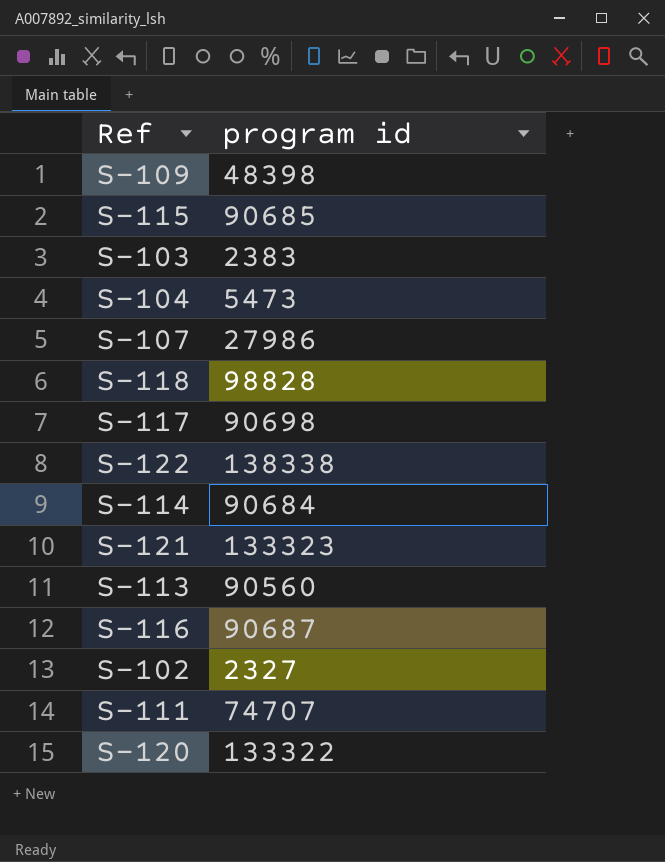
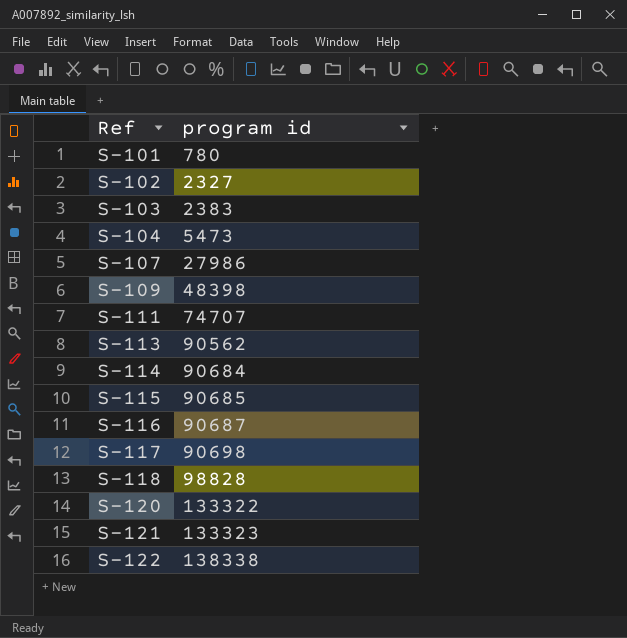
row order: none -> Ref ascending
row S-101: none -> 780
S-113 | program id: 90560 -> 90562

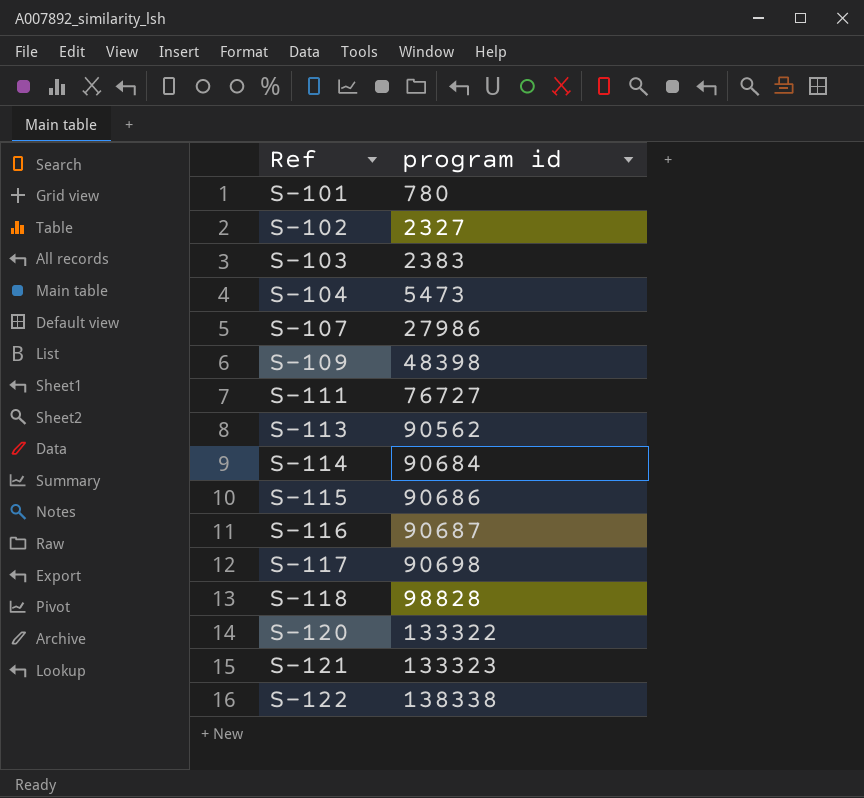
S-111 | program id: 74707 -> 76727
S-115 | program id: 90685 -> 90686

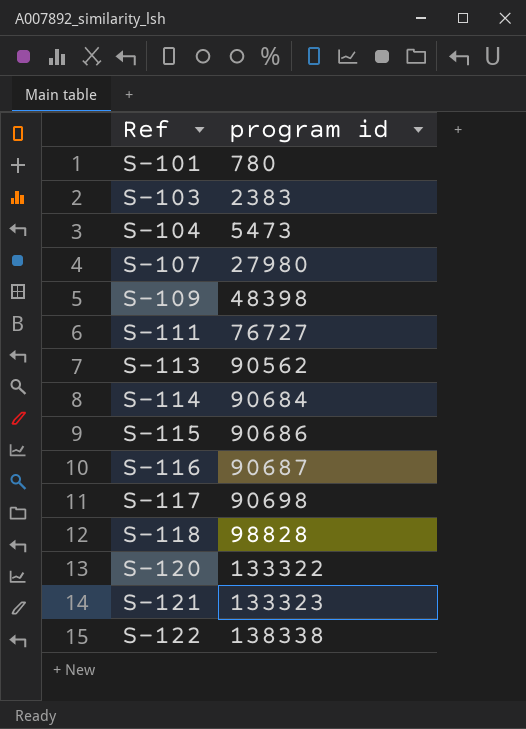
row S-102: 2327 -> none
S-107 | program id: 27986 -> 27980

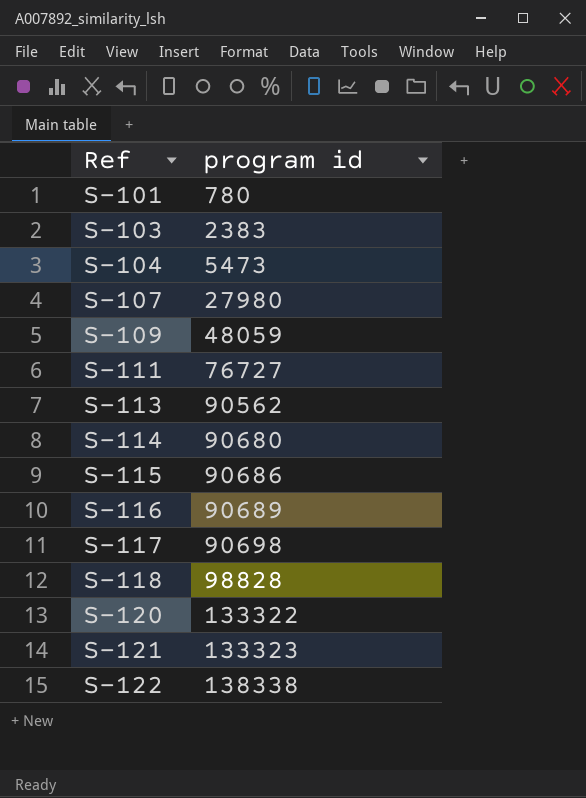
S-109 | program id: 48398 -> 48059
S-114 | program id: 90684 -> 90680
S-116 | program id: 90687 -> 90689

